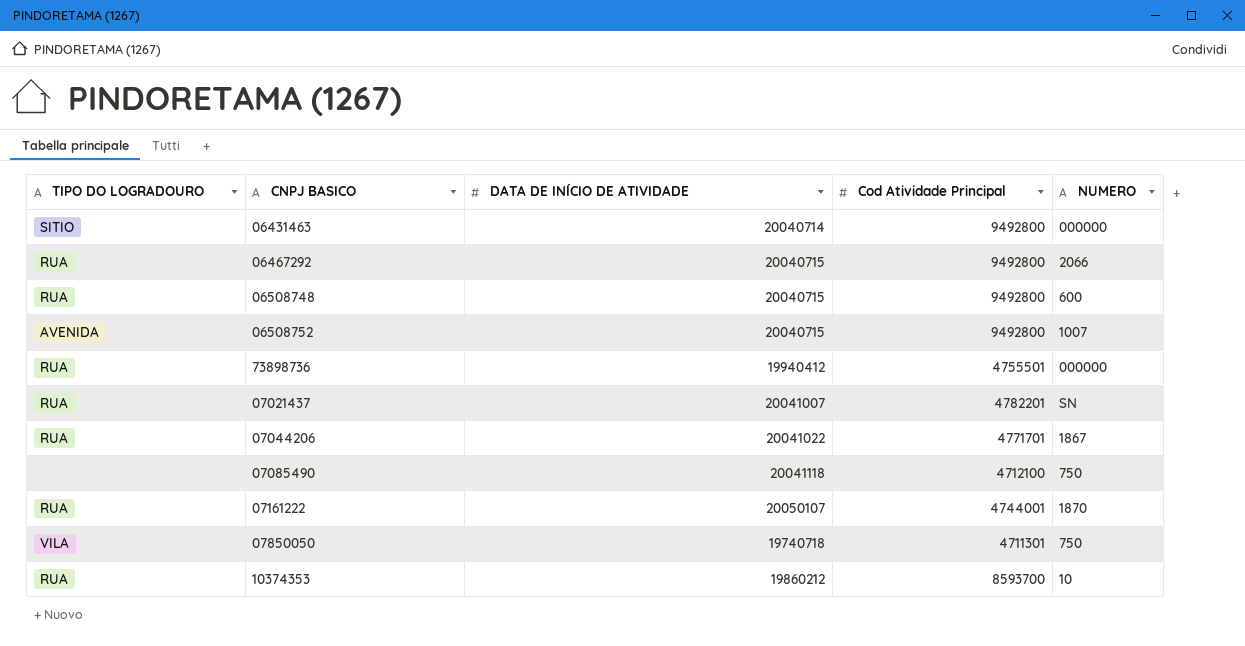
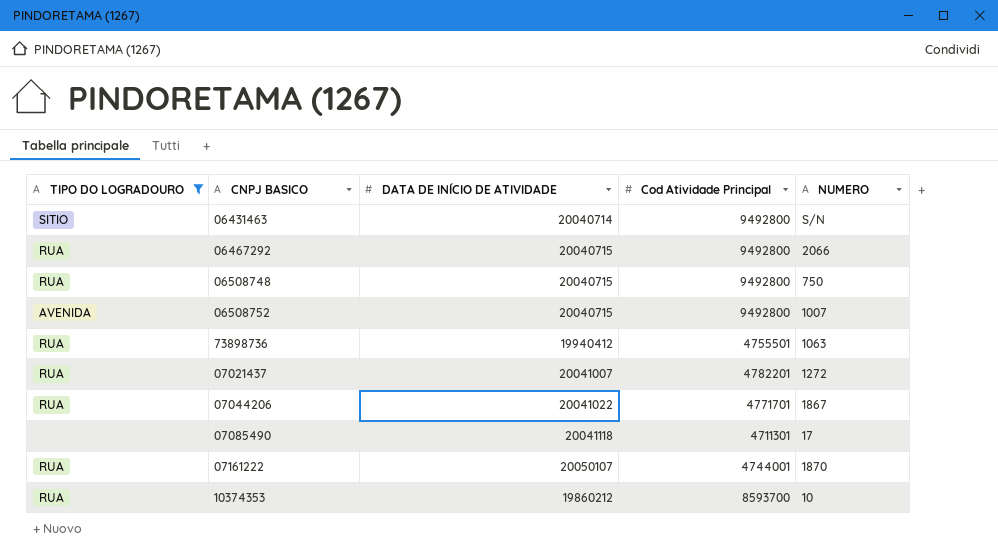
filter: none -> TIPO DO LOGRADOURO != VILA
06431463 | NUMERO: 000000 -> S/N
06508748 | NUMERO: 600 -> 750
73898736 | NUMERO: 000000 -> 1063
07021437 | NUMERO: SN -> 1272
07085490 | Cod Atividade Principal: 4712100 -> 4711301
07085490 | NUMERO: 750 -> 17

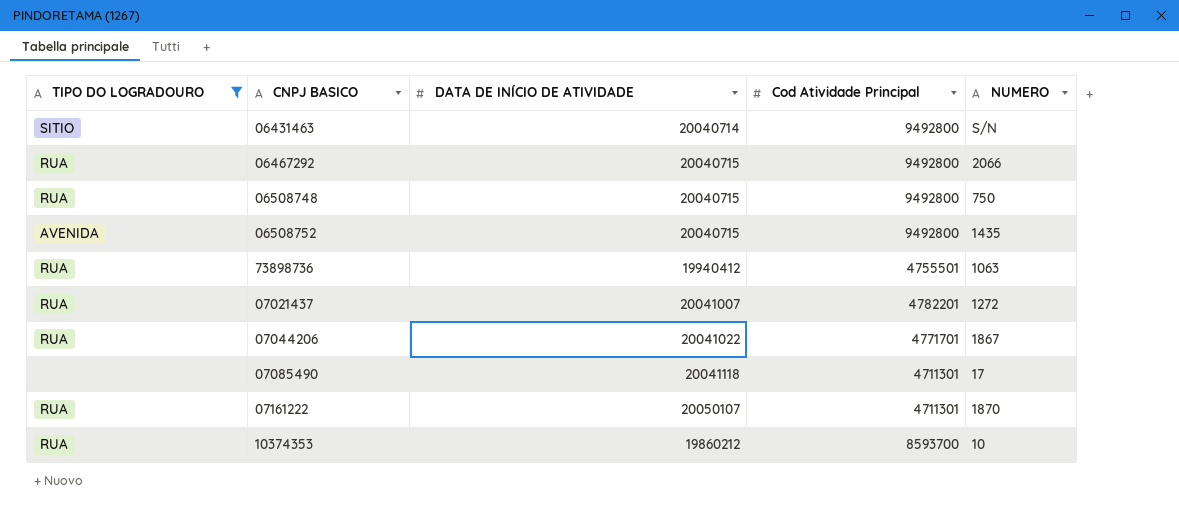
06508752 | NUMERO: 1007 -> 1435
07161222 | Cod Atividade Principal: 4744001 -> 4711301

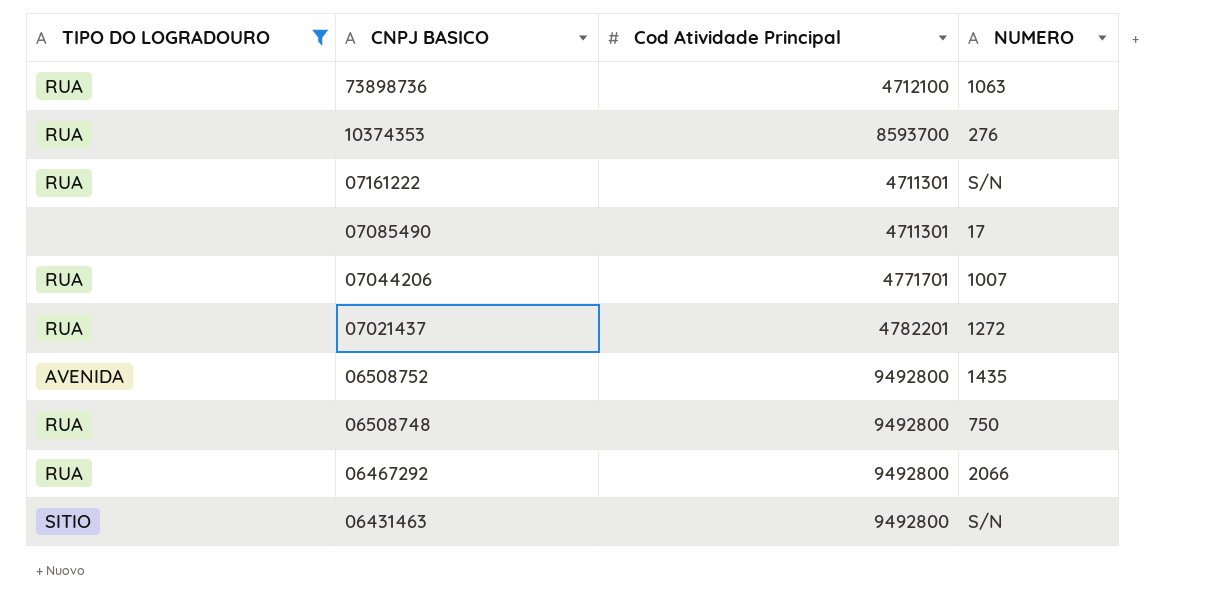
row order: none -> CNPJ BASICO descending
column DATA DE INÍCIO DE ATIVIDADE | position: 3 -> none
73898736 | Cod Atividade Principal: 4755501 -> 4712100
10374353 | NUMERO: 10 -> 276
07161222 | NUMERO: 1870 -> S/N
07044206 | NUMERO: 1867 -> 1007

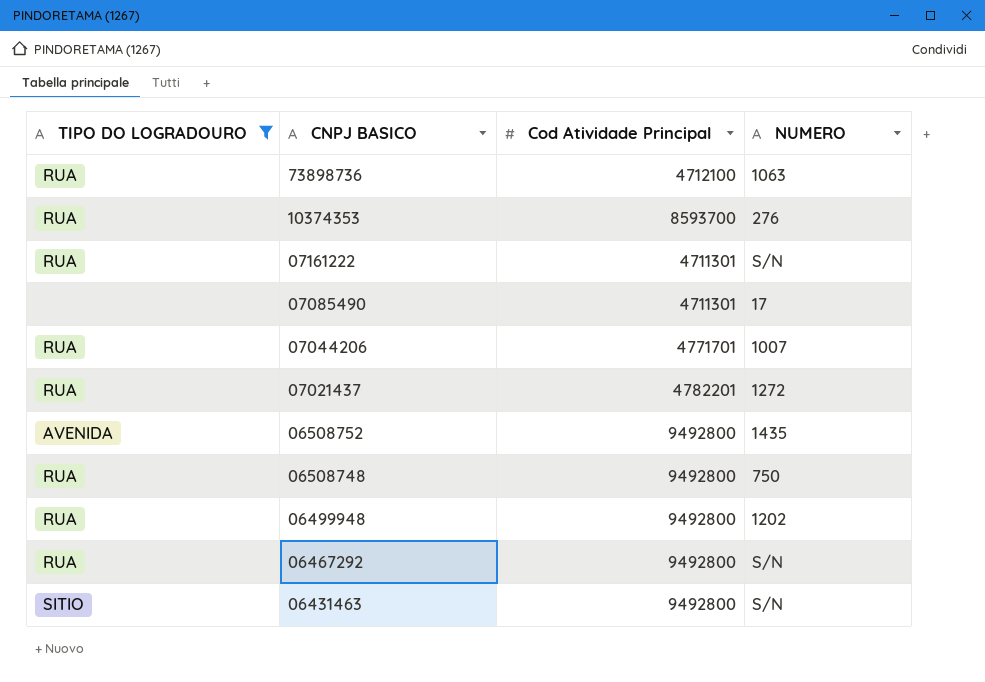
row 06499948: none -> RUA | 9492800 | 1202
06467292 | NUMERO: 2066 -> S/N

